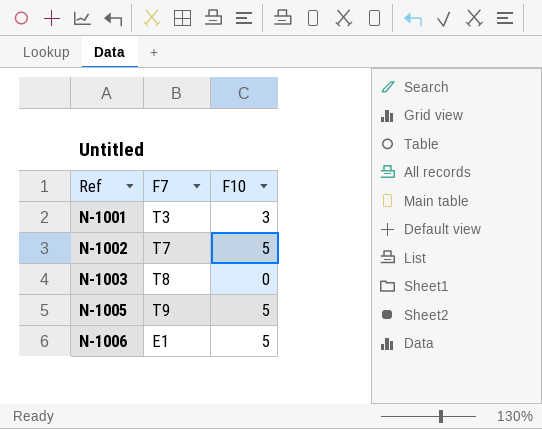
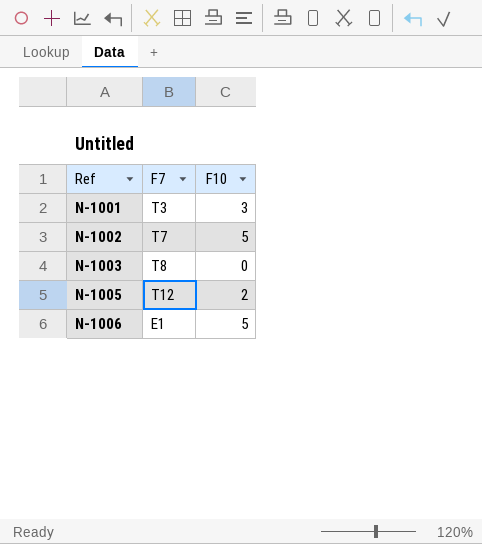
N-1005 | F7: T9 -> T12
N-1005 | F10: 5 -> 2

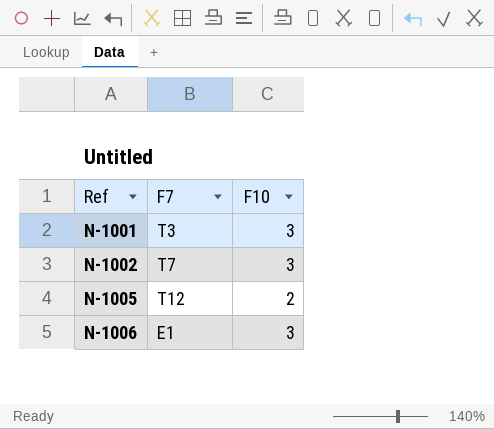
row N-1003: T8 | 0 -> none
N-1002 | F10: 5 -> 3
N-1006 | F10: 5 -> 3

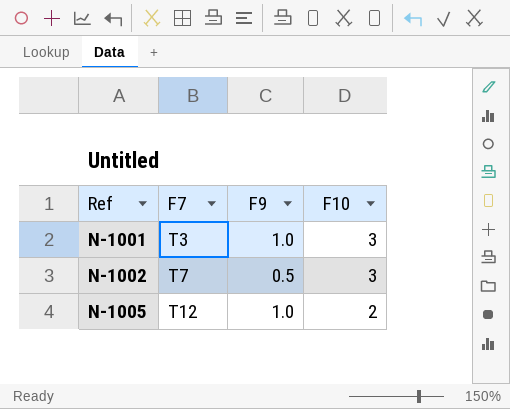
column F9 | position: none -> 3
row N-1006: E1 | 3 -> none

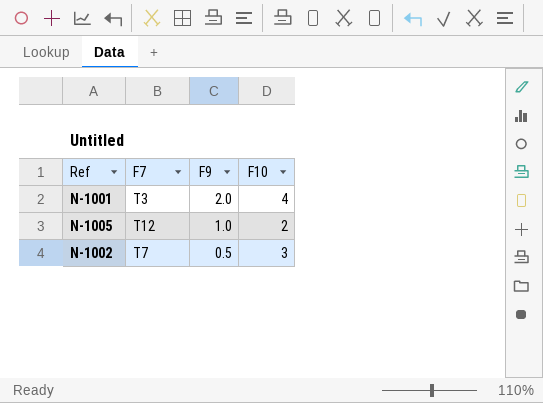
row order: Ref ascending -> F9 descending
N-1001 | F9: 1.0 -> 2.0
N-1001 | F10: 3 -> 4

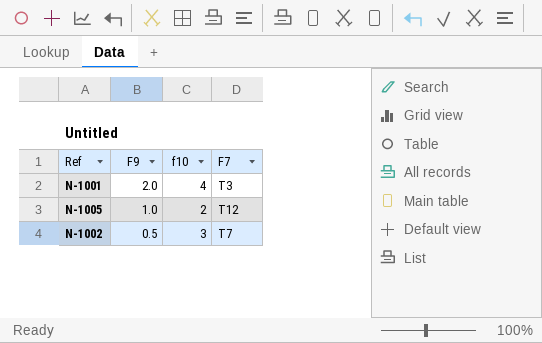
column name: F10 -> f10
column F7 | position: 2 -> 4

